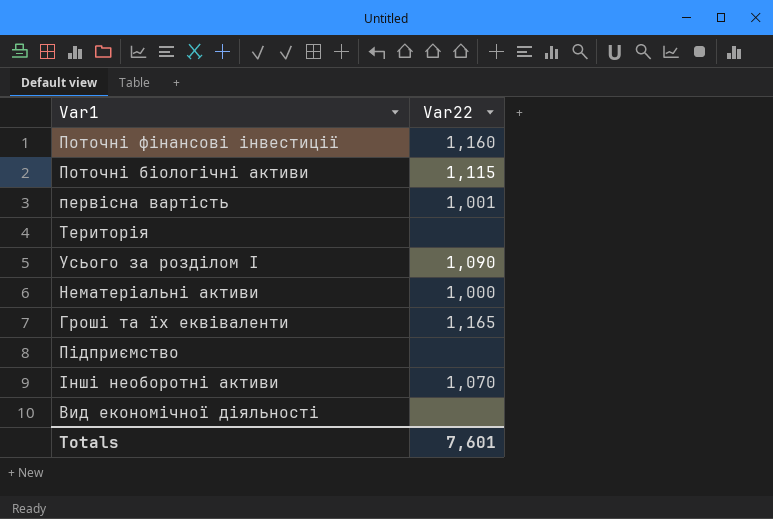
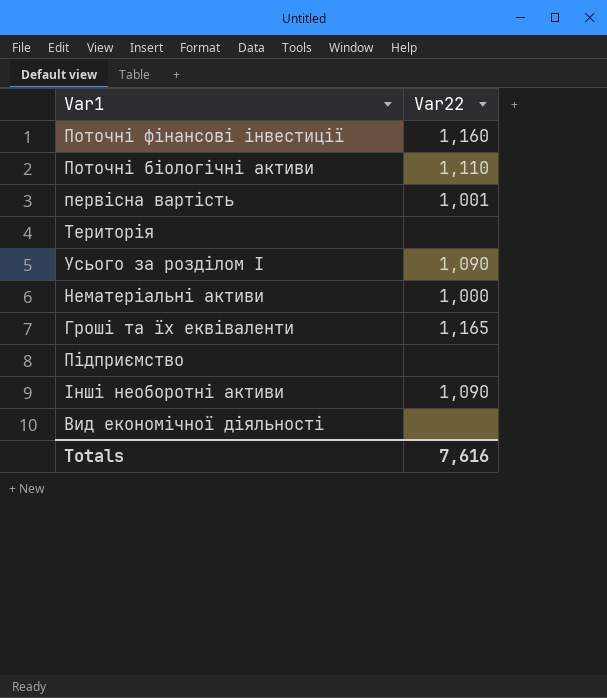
Поточні біологічні активи | Var22: 1,115 -> 1,110
Інші необоротні активи | Var22: 1,070 -> 1,090
Totals | Var22: 7,601 -> 7,616

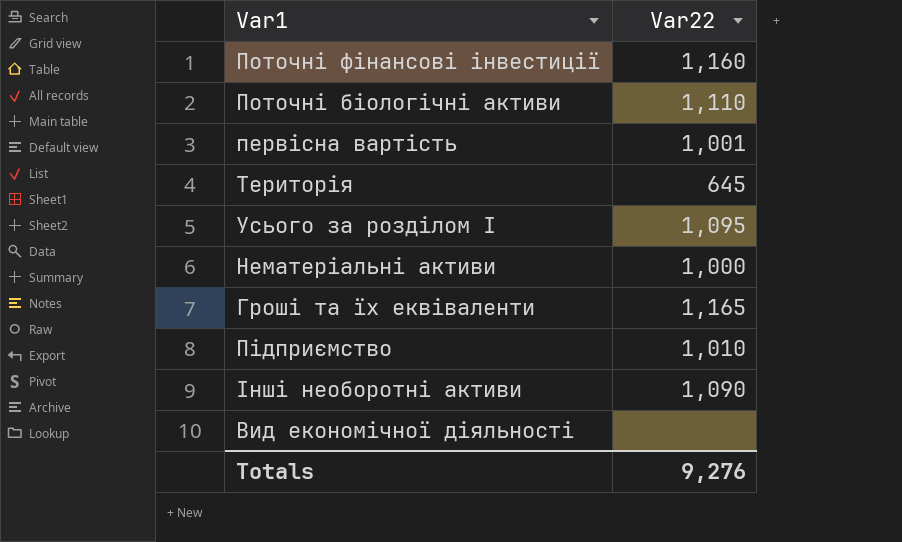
Територія | Var22: none -> 645
Усього за розділом I | Var22: 1,090 -> 1,095
Підприємство | Var22: none -> 1,010
Totals | Var22: 7,616 -> 9,276

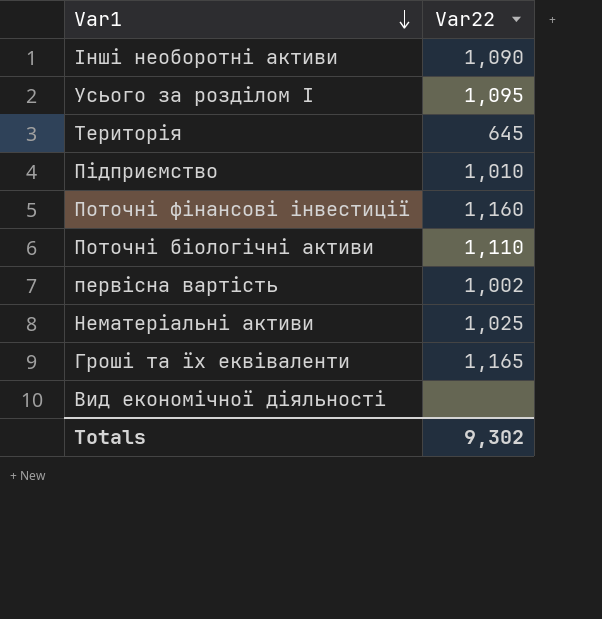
row order: none -> Var1 descending
первісна вартість | Var22: 1,001 -> 1,002
Нематеріальні активи | Var22: 1,000 -> 1,025
Totals | Var22: 9,276 -> 9,302

